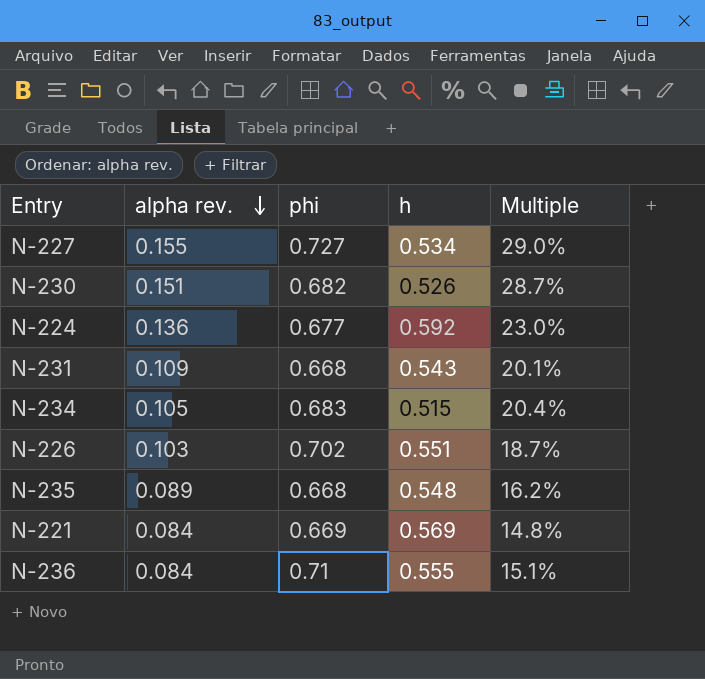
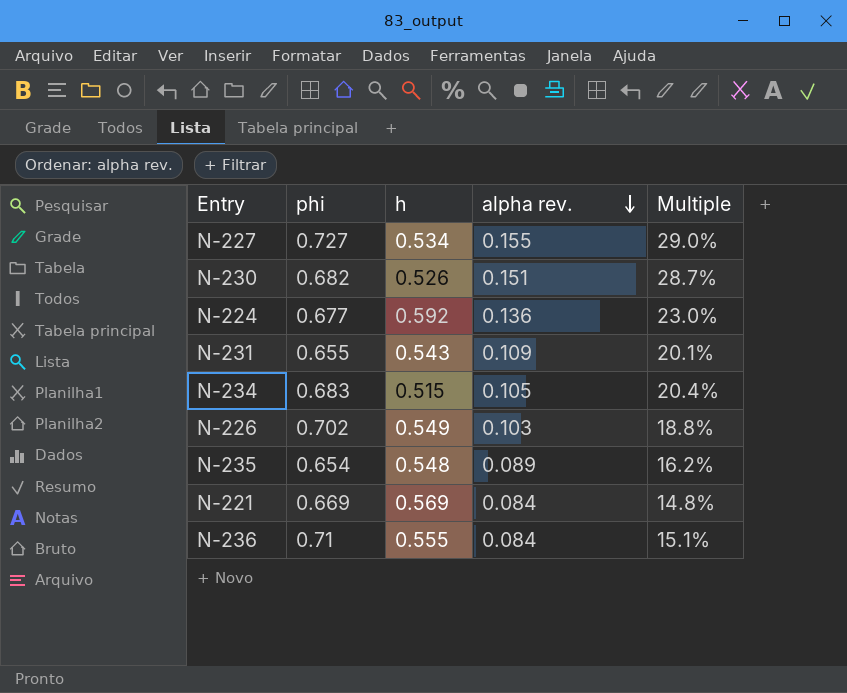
column alpha rev. | position: 2 -> 4
N-231 | phi: 0.668 -> 0.655
N-226 | h: 0.551 -> 0.549
N-226 | Multiple: 18.7% -> 18.8%
N-235 | phi: 0.668 -> 0.654

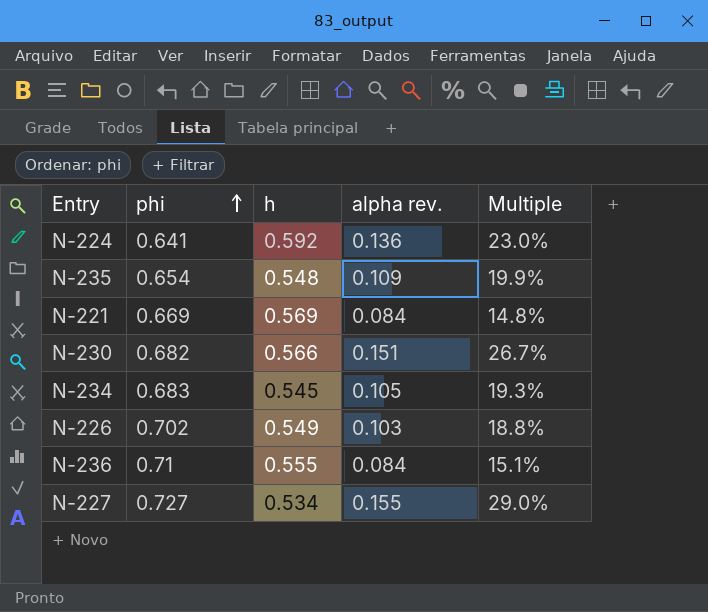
row order: alpha rev. descending -> phi ascending
row N-231: 0.655 | 0.543 | 0.109 | 20.1% -> none
N-224 | phi: 0.677 -> 0.641
N-235 | alpha rev.: 0.089 -> 0.109
N-235 | Multiple: 16.2% -> 19.9%
N-230 | h: 0.526 -> 0.566
N-230 | Multiple: 28.7% -> 26.7%
N-234 | h: 0.515 -> 0.545
N-234 | Multiple: 20.4% -> 19.3%

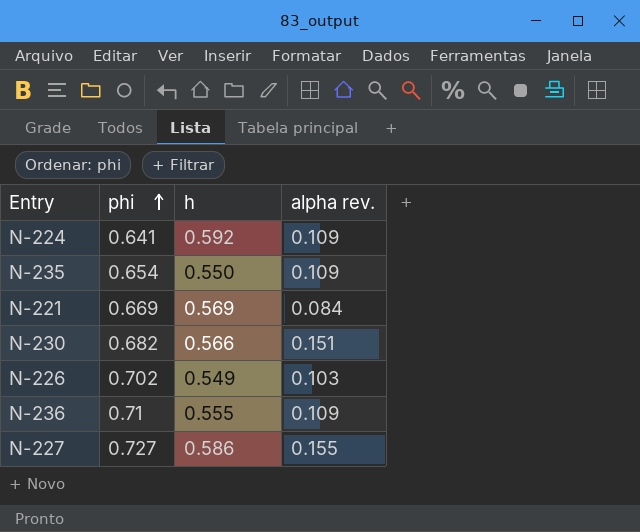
column Multiple | formula: [alpha rev.] / [h] -> none
row N-234: 0.683 | 0.545 | 0.105 | 19.3% -> none
N-224 | alpha rev.: 0.136 -> 0.109
N-235 | h: 0.548 -> 0.550
N-236 | alpha rev.: 0.084 -> 0.109
N-227 | h: 0.534 -> 0.586

